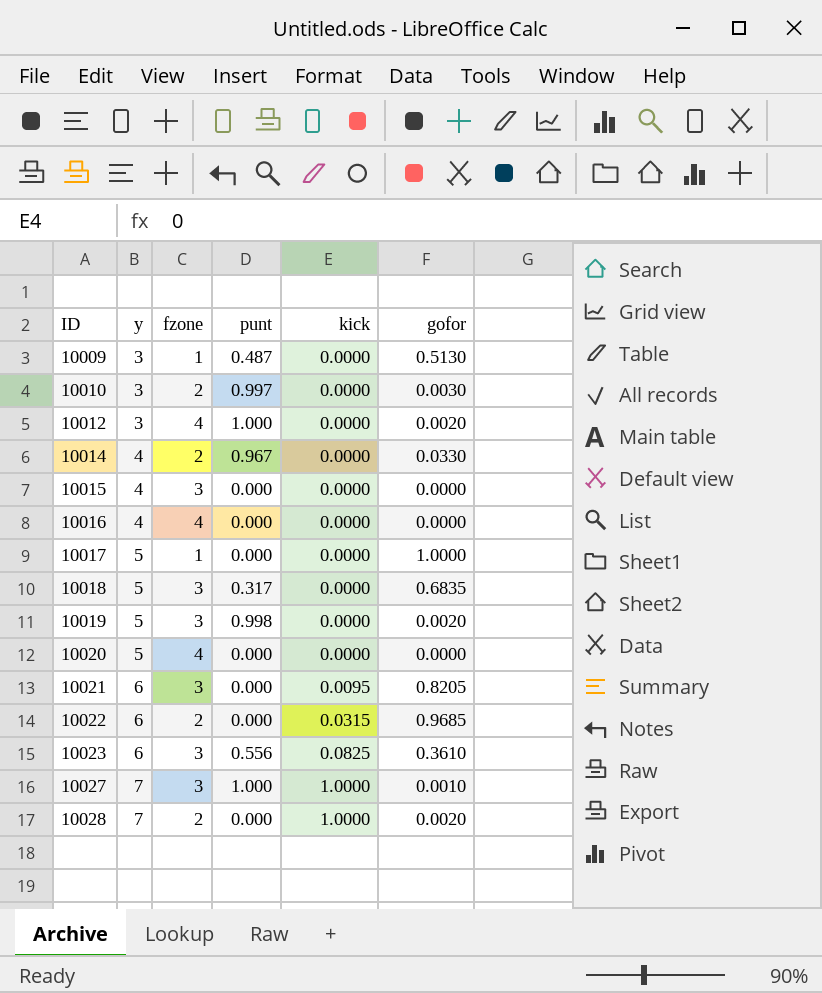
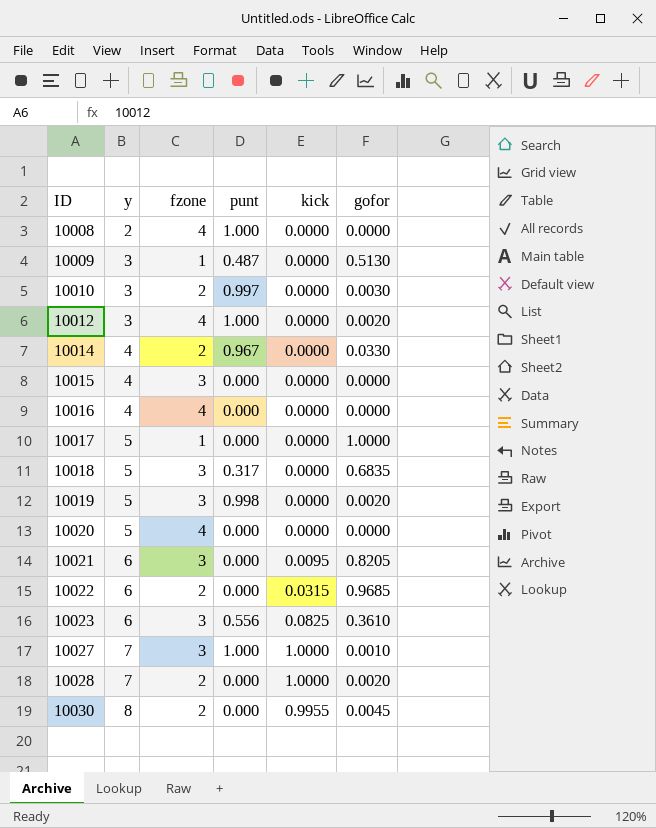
row 10008: none -> 2 | 4 | 1.000 | 0.0000 | 0.0000
row 10030: none -> 8 | 2 | 0.000 | 0.9955 | 0.0045

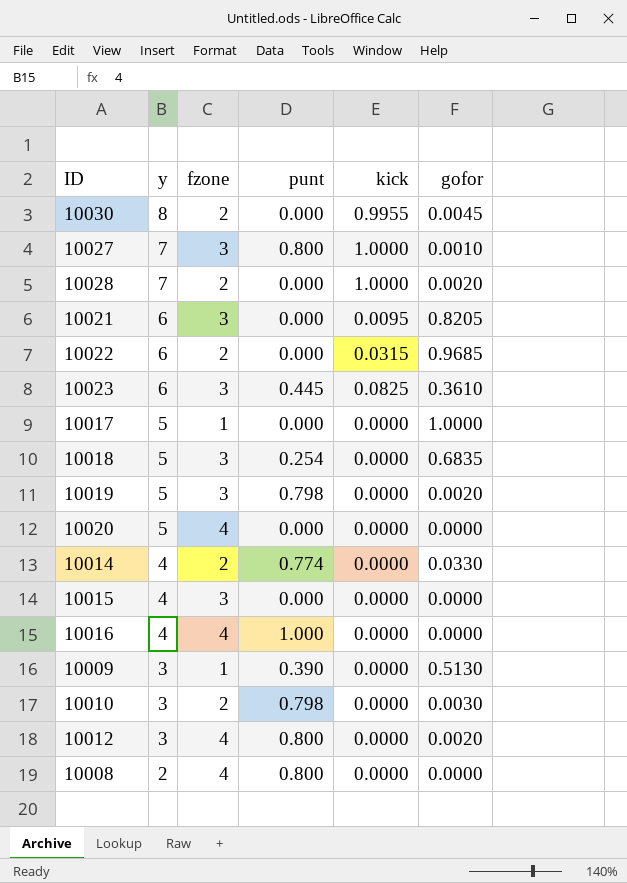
row order: ID ascending -> y descending
10027 | punt: 1.000 -> 0.800
10023 | punt: 0.556 -> 0.445
10018 | punt: 0.317 -> 0.254
10019 | punt: 0.998 -> 0.798
10014 | punt: 0.967 -> 0.774
10016 | punt: 0.000 -> 1.000
10009 | punt: 0.487 -> 0.390
10010 | punt: 0.997 -> 0.798
10012 | punt: 1.000 -> 0.800
10008 | punt: 1.000 -> 0.800

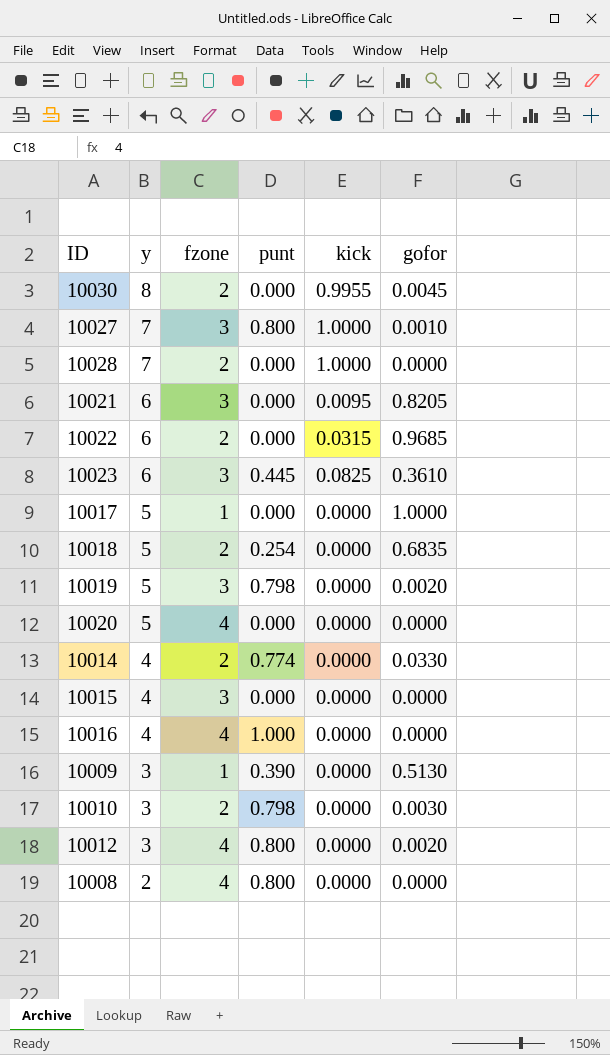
10028 | gofor: 0.0020 -> 0.0000
10018 | fzone: 3 -> 2

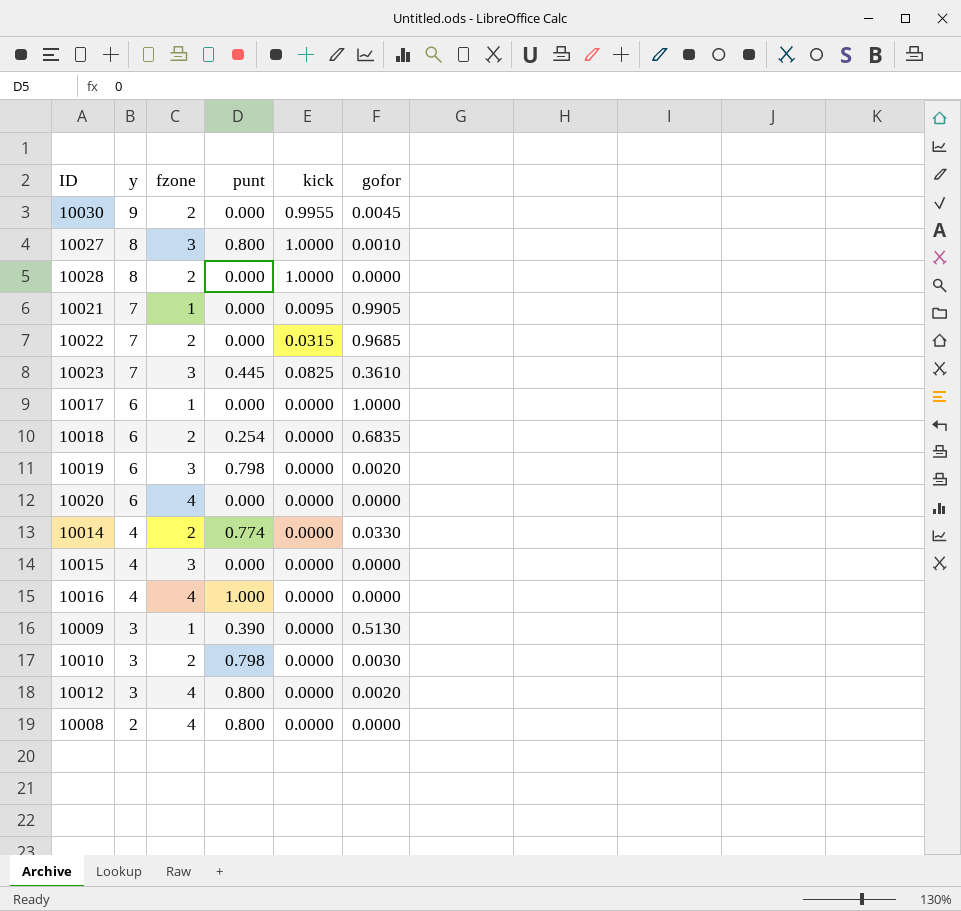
10030 | y: 8 -> 9
10027 | y: 7 -> 8
10028 | y: 7 -> 8
10021 | y: 6 -> 7
10021 | fzone: 3 -> 1
10021 | gofor: 0.8205 -> 0.9905
10022 | y: 6 -> 7
10023 | y: 6 -> 7
10017 | y: 5 -> 6
10018 | y: 5 -> 6
10019 | y: 5 -> 6
10020 | y: 5 -> 6

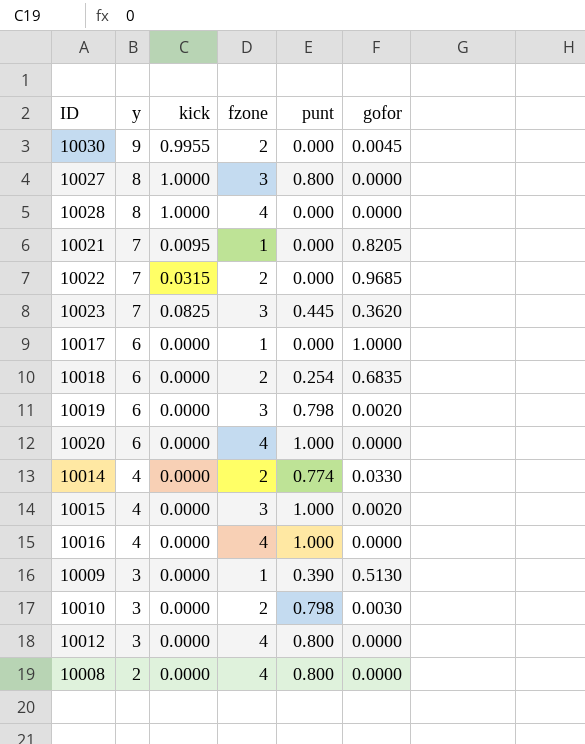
column kick | position: 5 -> 3
10027 | gofor: 0.0010 -> 0.0000
10028 | fzone: 2 -> 4
10021 | gofor: 0.9905 -> 0.8205
10023 | gofor: 0.3610 -> 0.3620
10020 | punt: 0.000 -> 1.000
10015 | punt: 0.000 -> 1.000
10015 | gofor: 0.0000 -> 0.0020
10012 | gofor: 0.0020 -> 0.0000

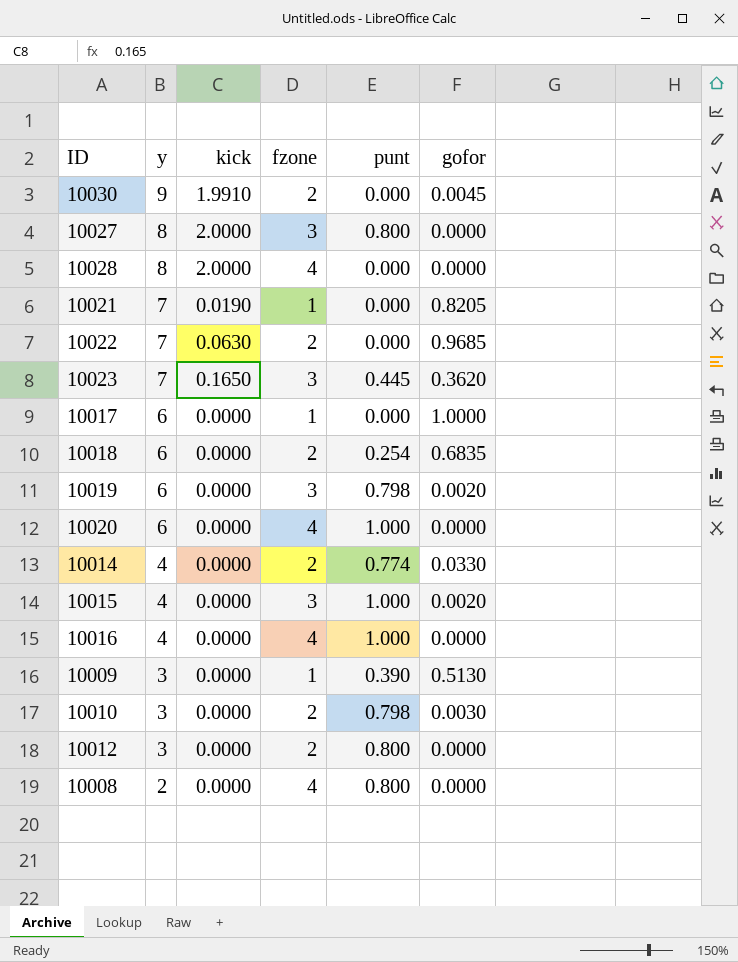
10030 | kick: 0.9955 -> 1.9910
10027 | kick: 1.0000 -> 2.0000
10028 | kick: 1.0000 -> 2.0000
10021 | kick: 0.0095 -> 0.0190
10022 | kick: 0.0315 -> 0.0630
10023 | kick: 0.0825 -> 0.1650
10012 | fzone: 4 -> 2

